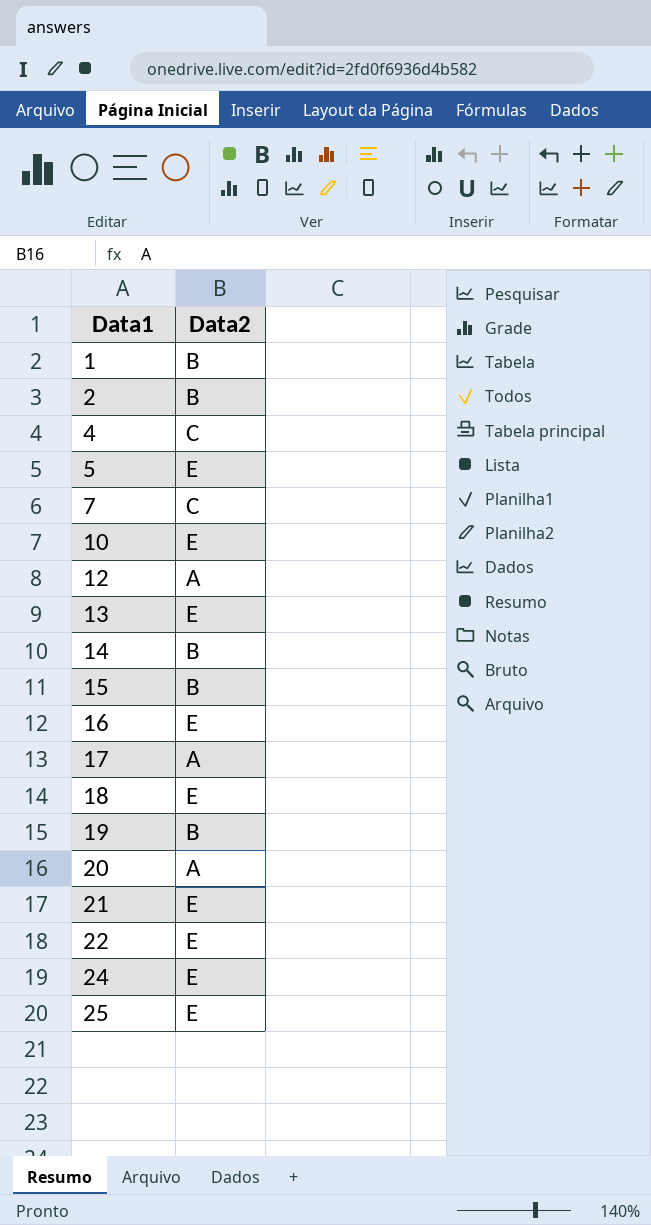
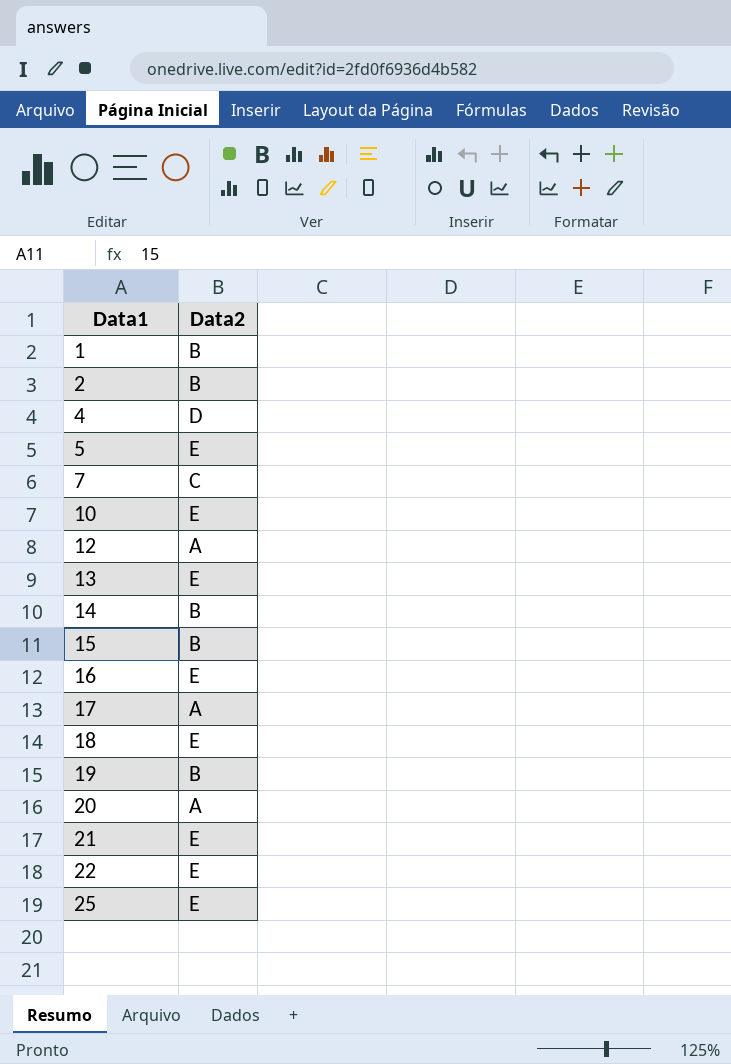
row 24: E -> none
4 | Data2: C -> D

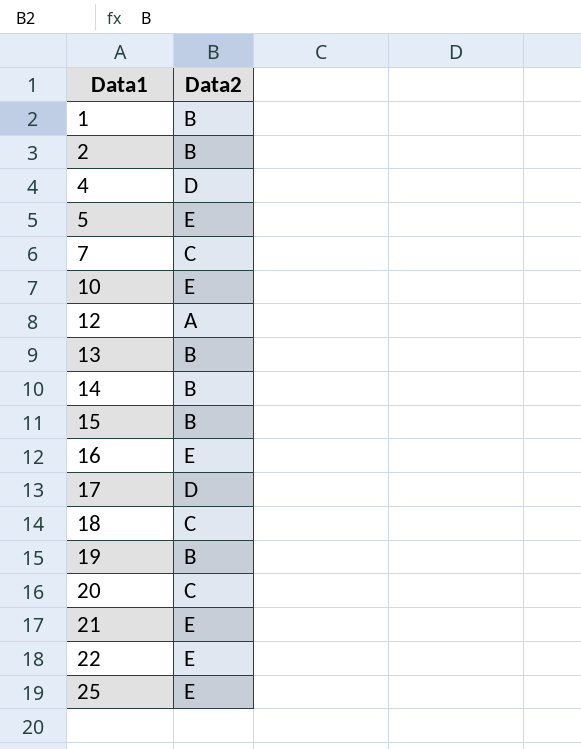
13 | Data2: E -> B
17 | Data2: A -> D
18 | Data2: E -> C
20 | Data2: A -> C

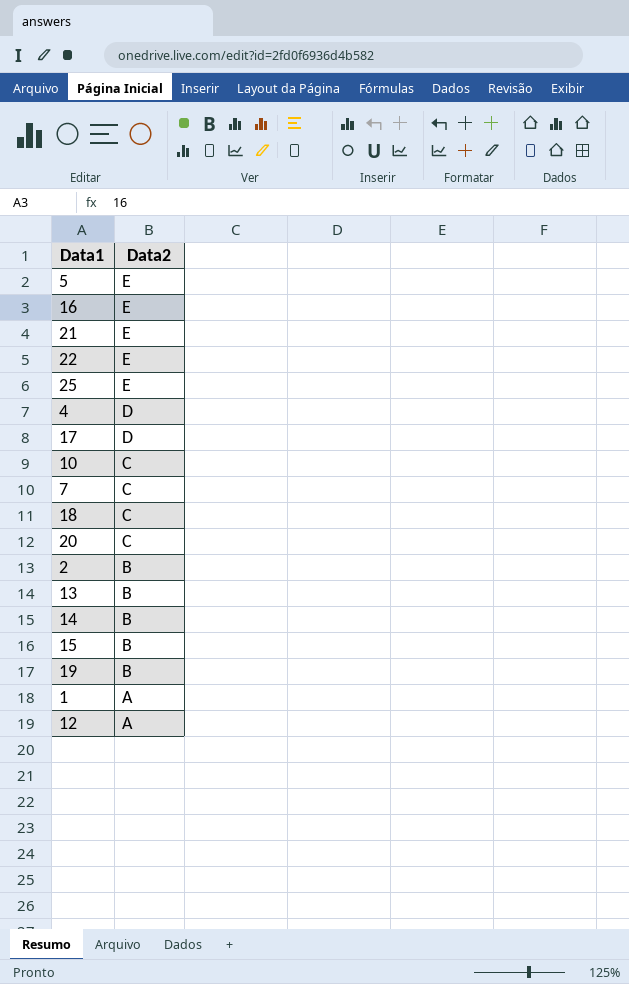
row order: Data1 ascending -> Data2 descending
10 | Data2: E -> C
1 | Data2: B -> A

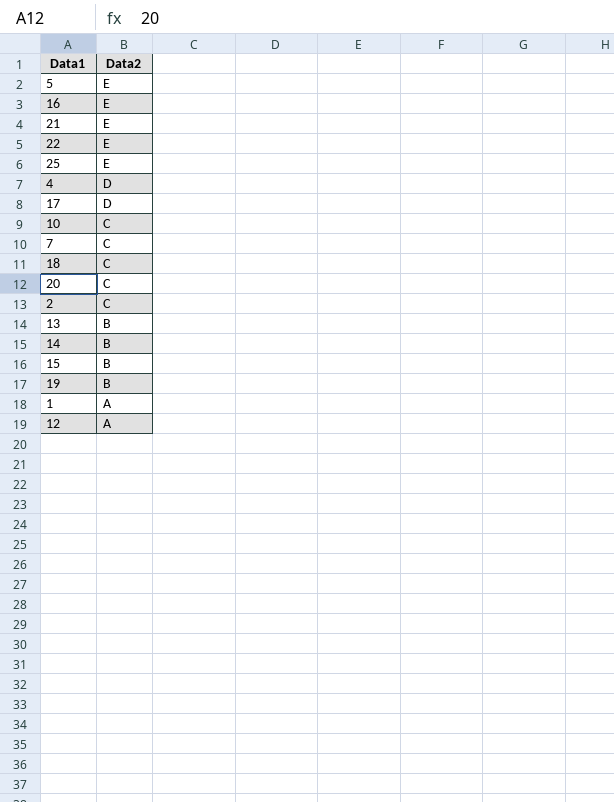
2 | Data2: B -> C

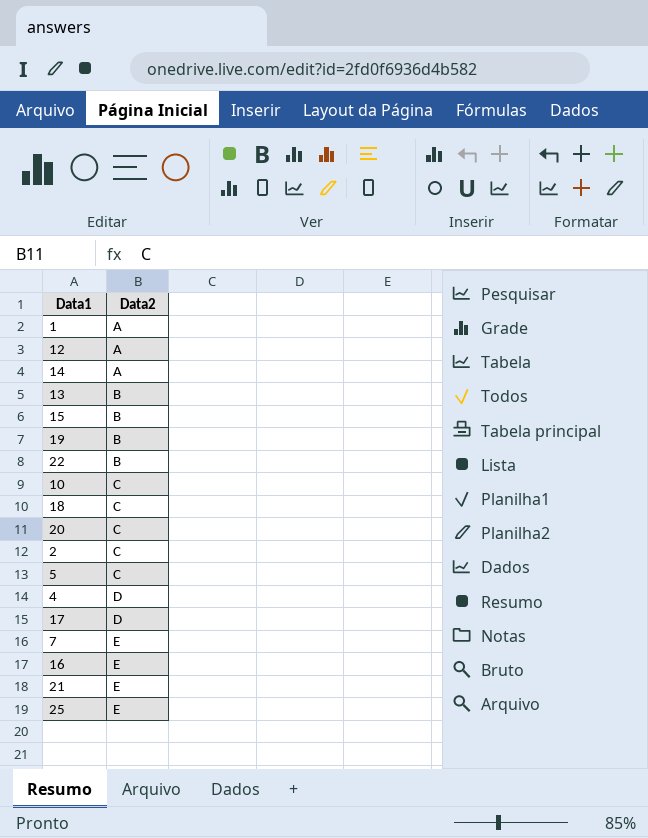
row order: Data2 descending -> Data2 ascending
14 | Data2: B -> A
22 | Data2: E -> B
5 | Data2: E -> C
7 | Data2: C -> E

